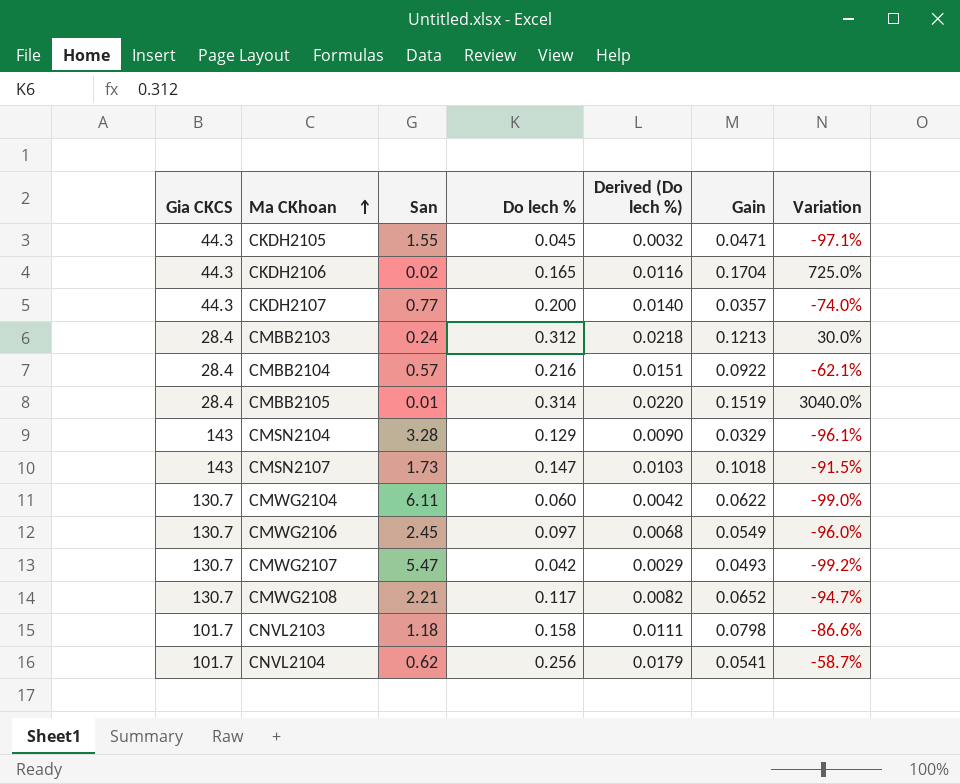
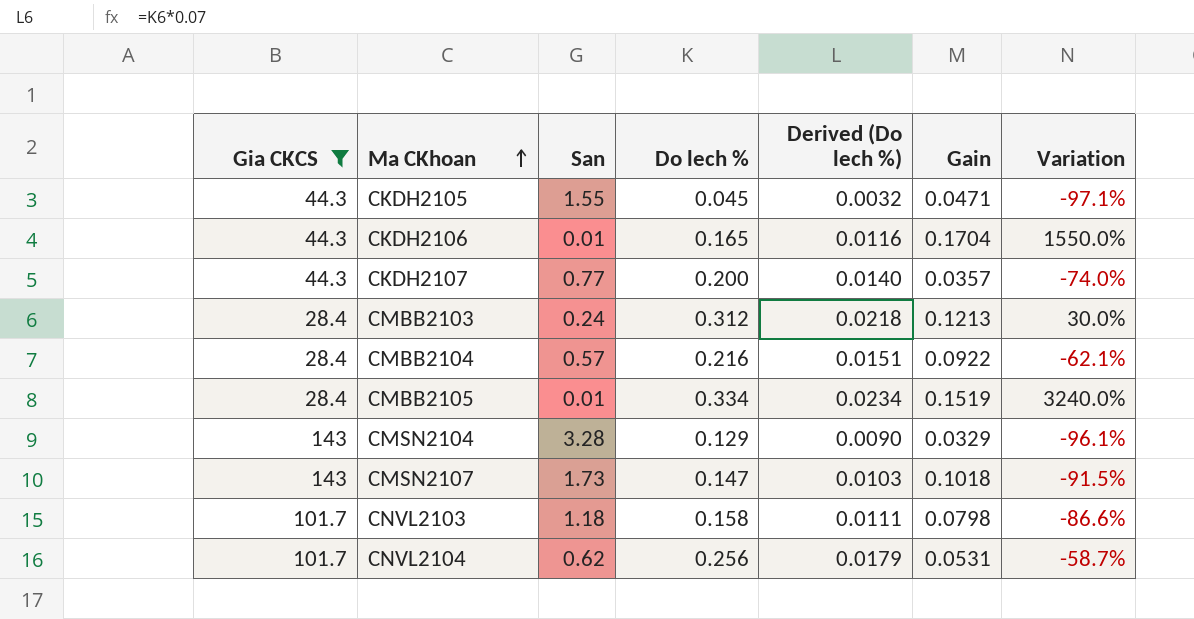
filter: none -> Gia CKCS != 130.7
CKDH2106 | San: 0.02 -> 0.01
CKDH2106 | Variation: 725.0% -> 1550.0%
CMBB2105 | Do lech %: 0.314 -> 0.334
CMBB2105 | Derived (Do lech %): 0.0220 -> 0.0234
CMBB2105 | Variation: 3040.0% -> 3240.0%
CNVL2104 | Gain: 0.0541 -> 0.0531

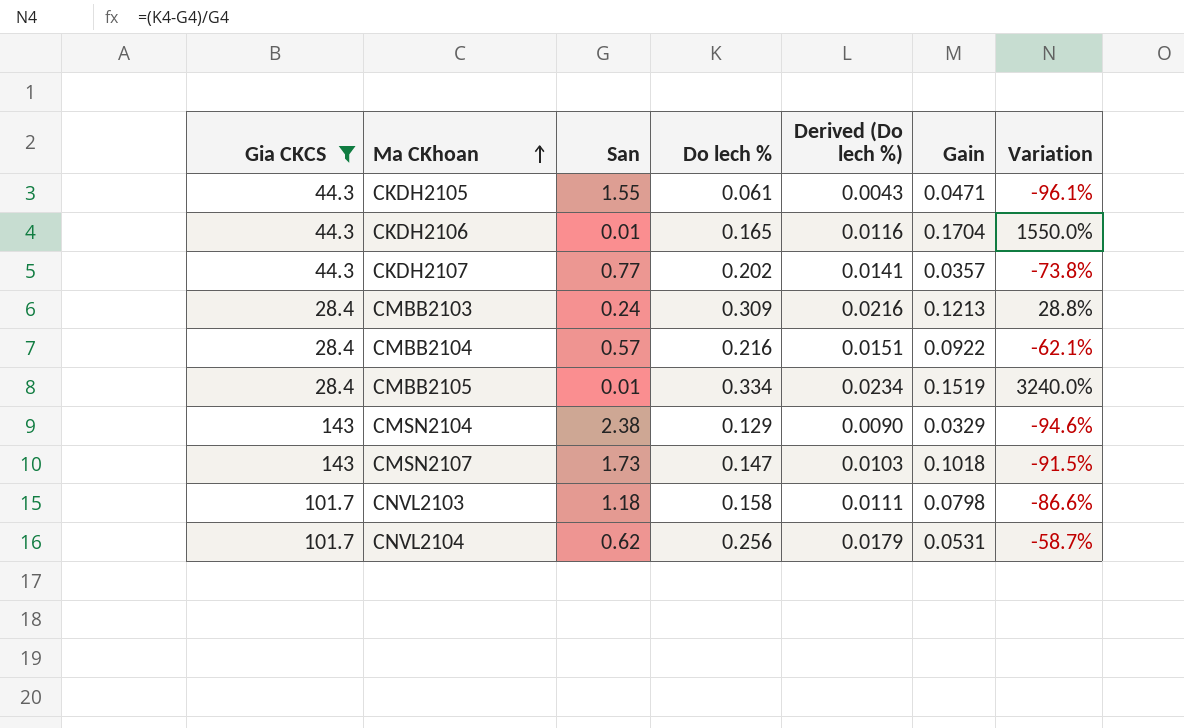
CKDH2105 | Do lech %: 0.045 -> 0.061
CKDH2105 | Derived (Do lech %): 0.0032 -> 0.0043
CKDH2105 | Variation: -97.1% -> -96.1%
CKDH2107 | Do lech %: 0.200 -> 0.202
CKDH2107 | Derived (Do lech %): 0.0140 -> 0.0141
CKDH2107 | Variation: -74.0% -> -73.8%
CMBB2103 | Do lech %: 0.312 -> 0.309
CMBB2103 | Derived (Do lech %): 0.0218 -> 0.0216
CMBB2103 | Variation: 30.0% -> 28.8%
CMSN2104 | San: 3.28 -> 2.38
CMSN2104 | Variation: -96.1% -> -94.6%

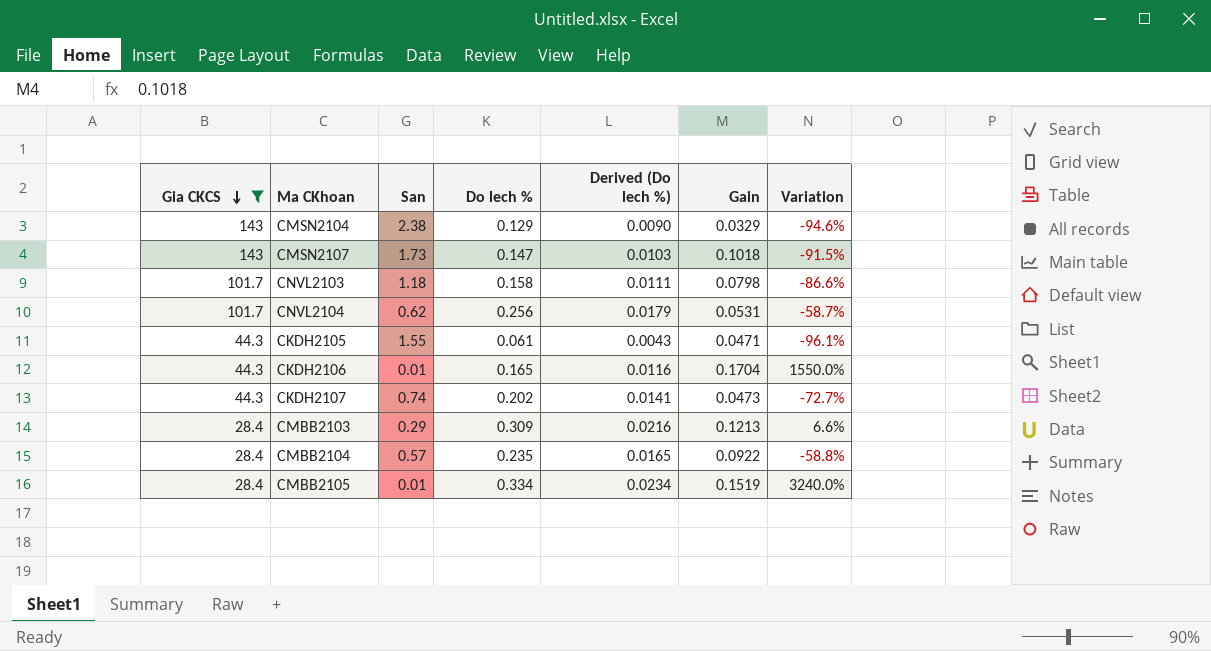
row order: Ma CKhoan ascending -> Gia CKCS descending
CKDH2107 | San: 0.77 -> 0.74
CKDH2107 | Gain: 0.0357 -> 0.0473
CKDH2107 | Variation: -73.8% -> -72.7%
CMBB2103 | San: 0.24 -> 0.29
CMBB2103 | Variation: 28.8% -> 6.6%
CMBB2104 | Do lech %: 0.216 -> 0.235
CMBB2104 | Derived (Do lech %): 0.0151 -> 0.0165
CMBB2104 | Variation: -62.1% -> -58.8%

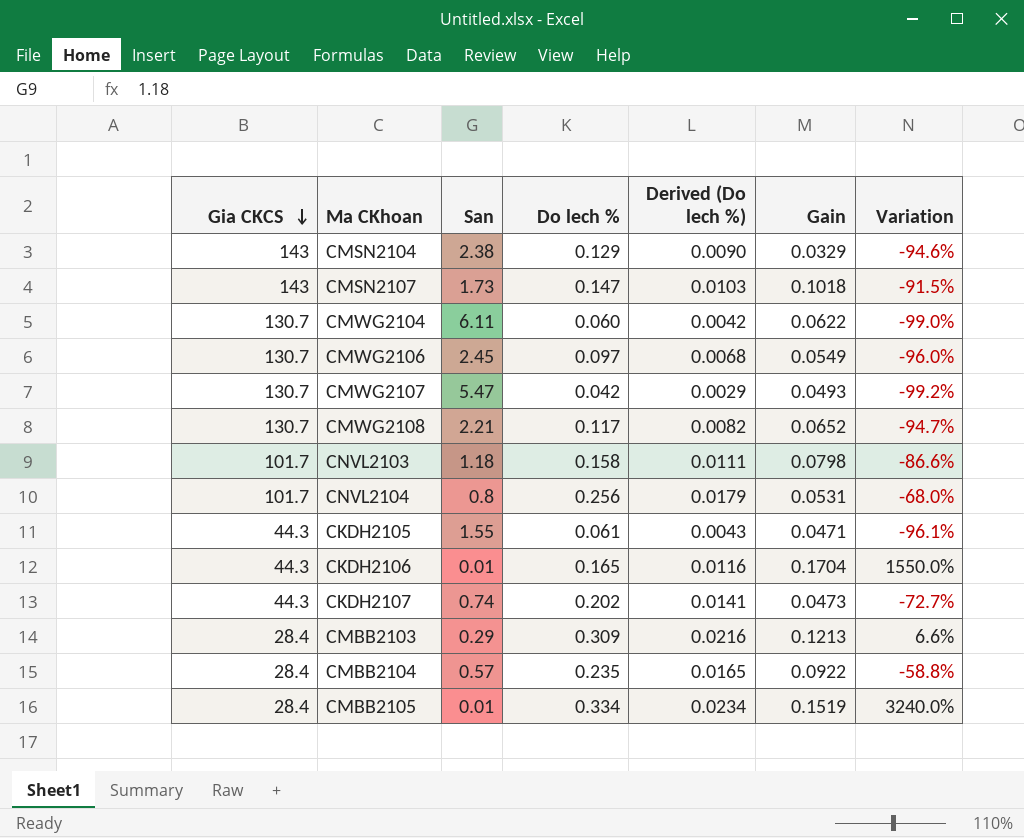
filter: Gia CKCS != 130.7 -> none
CNVL2104 | San: 0.62 -> 0.8
CNVL2104 | Variation: -58.7% -> -68.0%

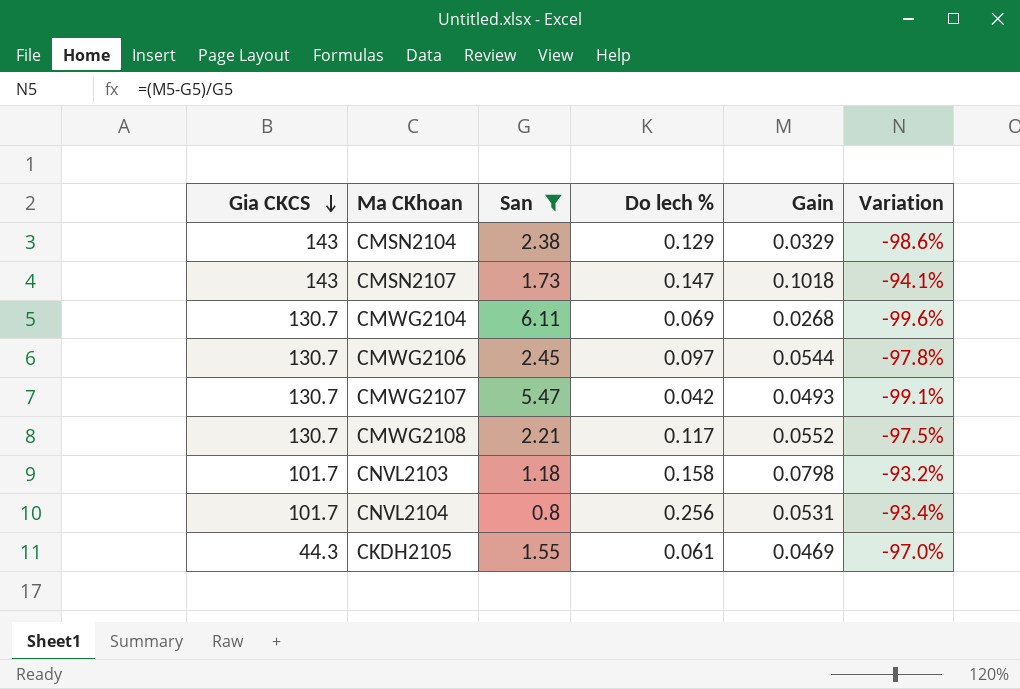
filter: none -> San >= 0.8
column Derived (Do lech %) | formula: [Do lech %] * 0.07 -> none
column Variation | formula: ([Do lech %] - [San]) / [San] -> ([Gain] - [San]) / [San]
CMWG2104 | Do lech %: 0.060 -> 0.069
CMWG2104 | Gain: 0.0622 -> 0.0268
CMWG2106 | Gain: 0.0549 -> 0.0544
CMWG2108 | Gain: 0.0652 -> 0.0552
CKDH2105 | Gain: 0.0471 -> 0.0469

